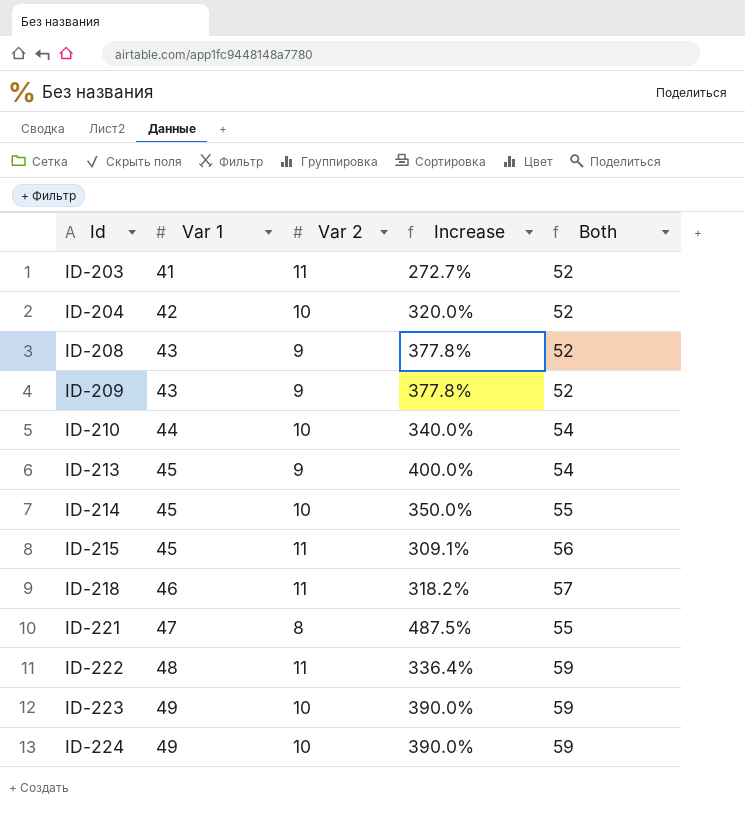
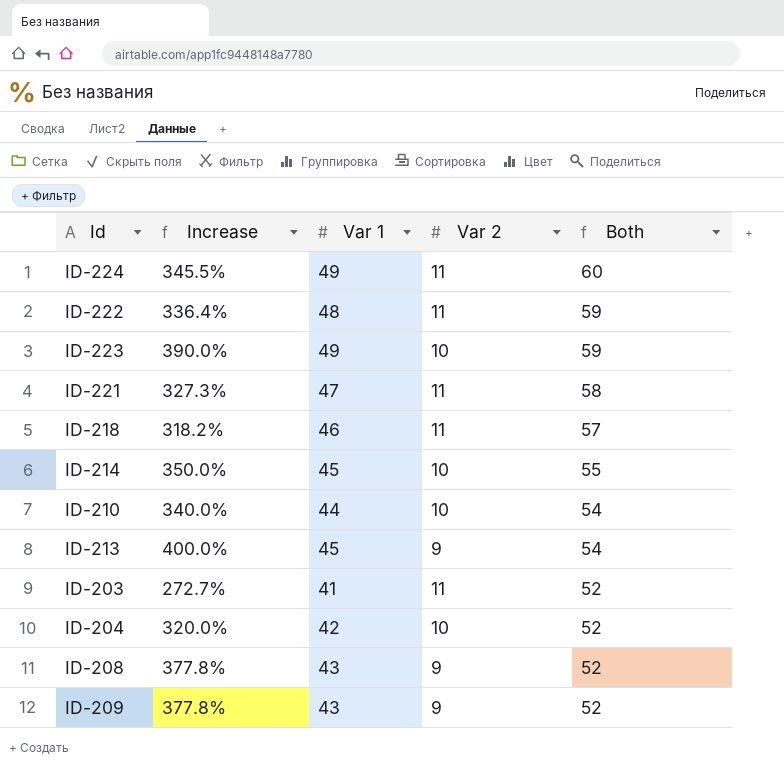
row order: Id ascending -> Both descending
column Increase | position: 4 -> 2
row ID-215: 45 | 11 | 309.1% | 56 -> none
ID-224 | Increase: 390.0% -> 345.5%
ID-224 | Var 2: 10 -> 11
ID-224 | Both: 59 -> 60
ID-221 | Increase: 487.5% -> 327.3%
ID-221 | Var 2: 8 -> 11
ID-221 | Both: 55 -> 58

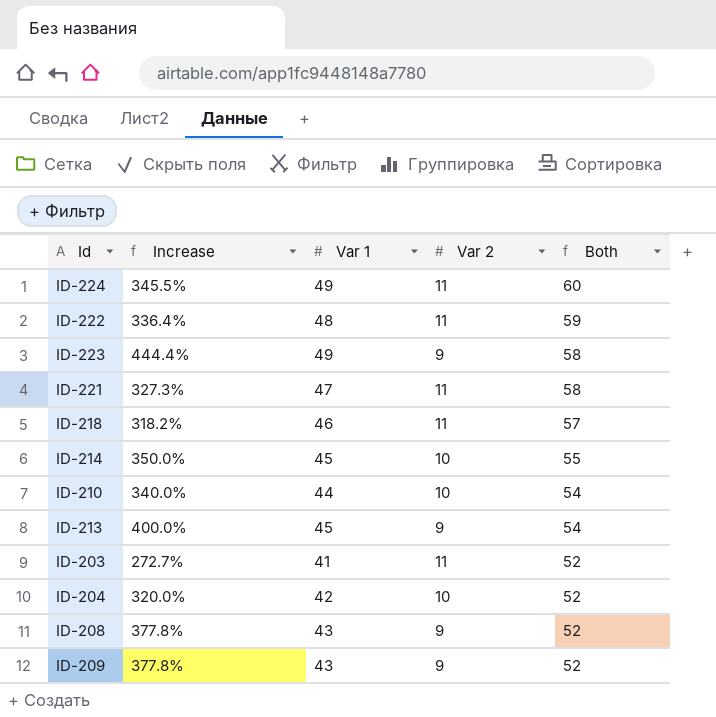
ID-223 | Increase: 390.0% -> 444.4%
ID-223 | Var 2: 10 -> 9
ID-223 | Both: 59 -> 58

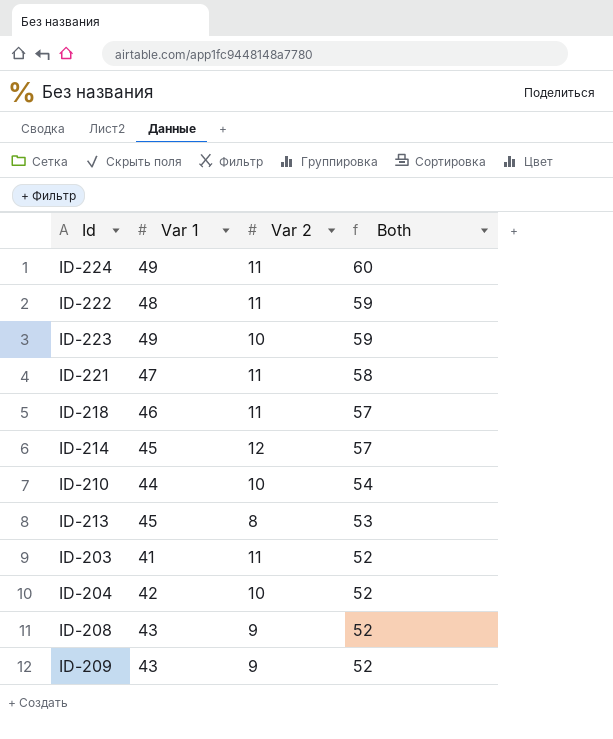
column Increase | formula: ([Var 1] - [Var 2]) / [Var 2] -> none
ID-223 | Var 2: 9 -> 10
ID-223 | Both: 58 -> 59
ID-214 | Var 2: 10 -> 12
ID-214 | Both: 55 -> 57
ID-213 | Var 2: 9 -> 8
ID-213 | Both: 54 -> 53

